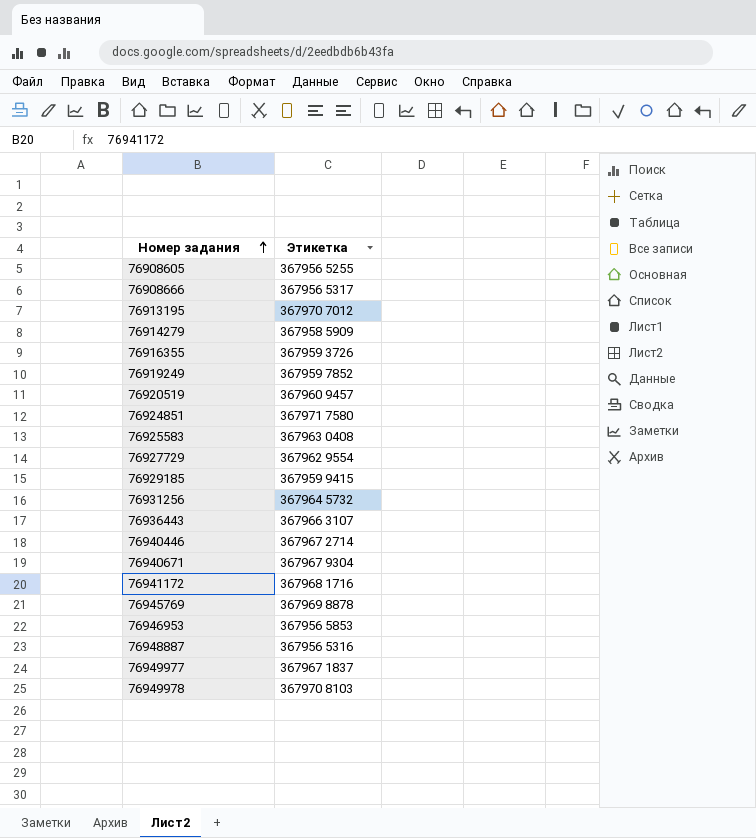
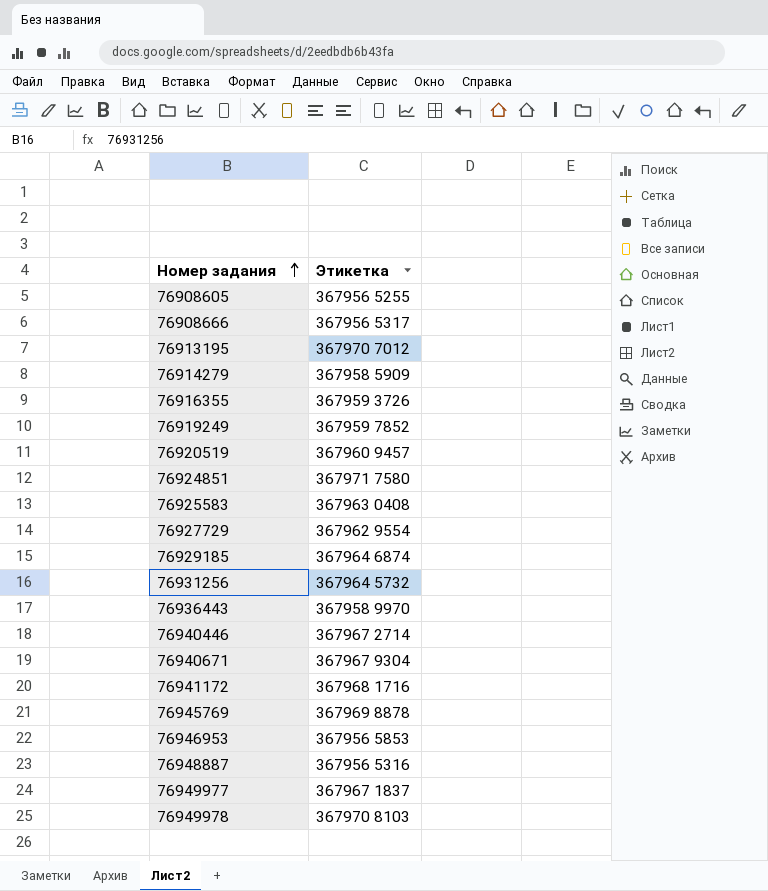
76929185 | Этикетка: 367959 9415 -> 367964 6874
76936443 | Этикетка: 367966 3107 -> 367958 9970

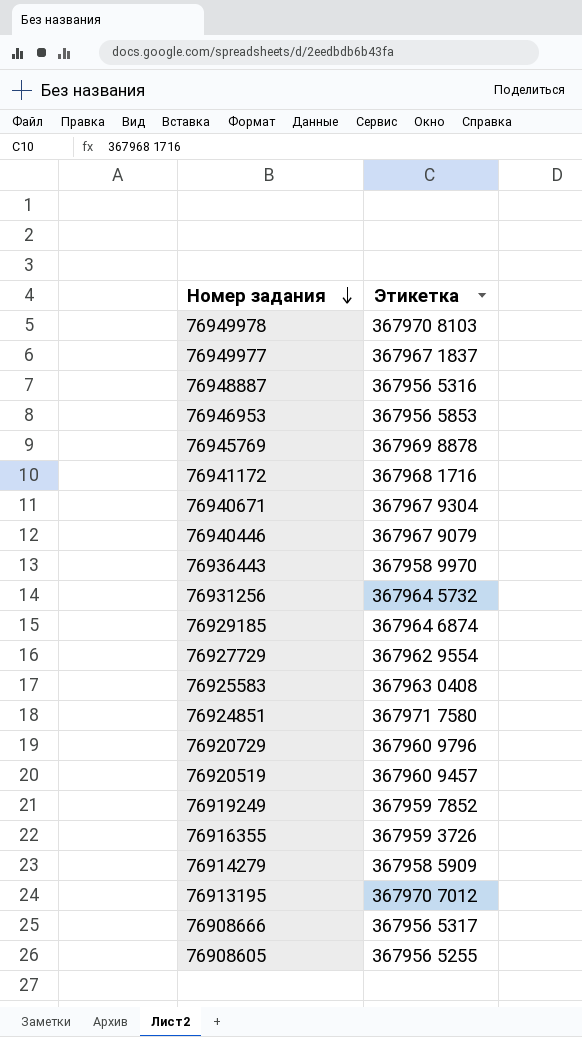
row order: Номер задания ascending -> Номер задания descending
76940446 | Этикетка: 367967 2714 -> 367967 9079
row 76920729: none -> 367960 9796

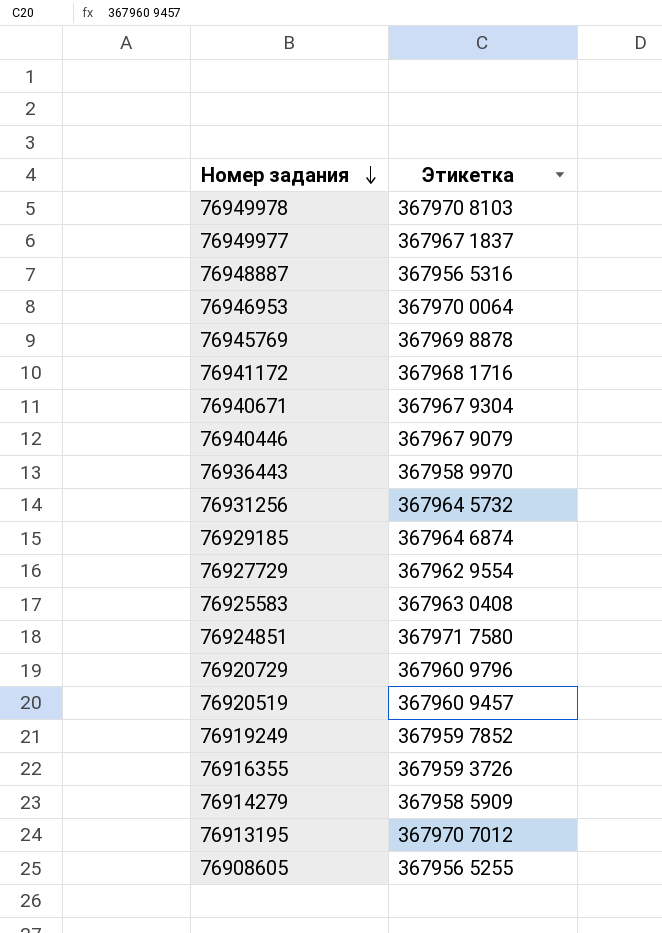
row 76908666: 367956 5317 -> none
76946953 | Этикетка: 367956 5853 -> 367970 0064

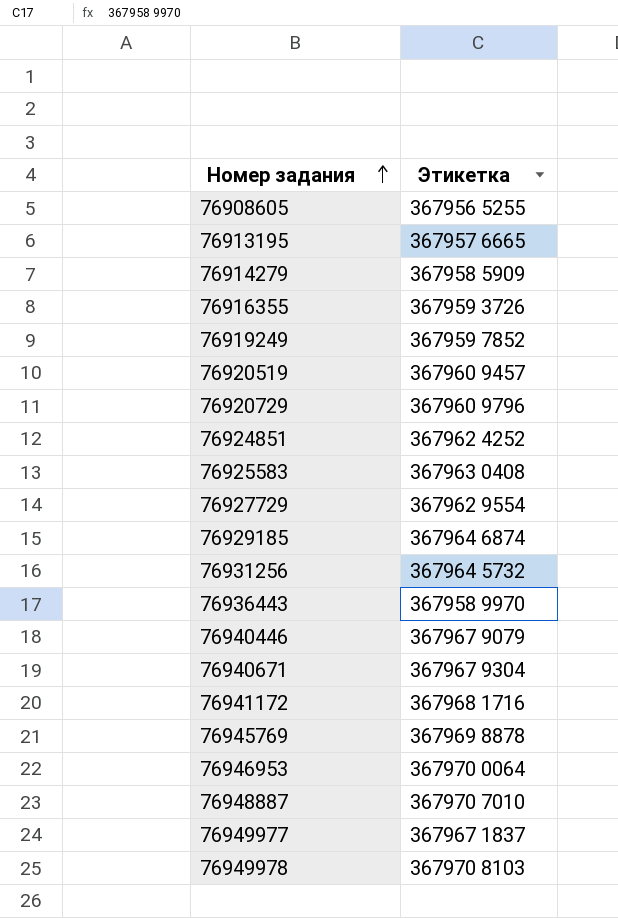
row order: Номер задания descending -> Номер задания ascending
76913195 | Этикетка: 367970 7012 -> 367957 6665
76924851 | Этикетка: 367971 7580 -> 367962 4252
76948887 | Этикетка: 367956 5316 -> 367970 7010

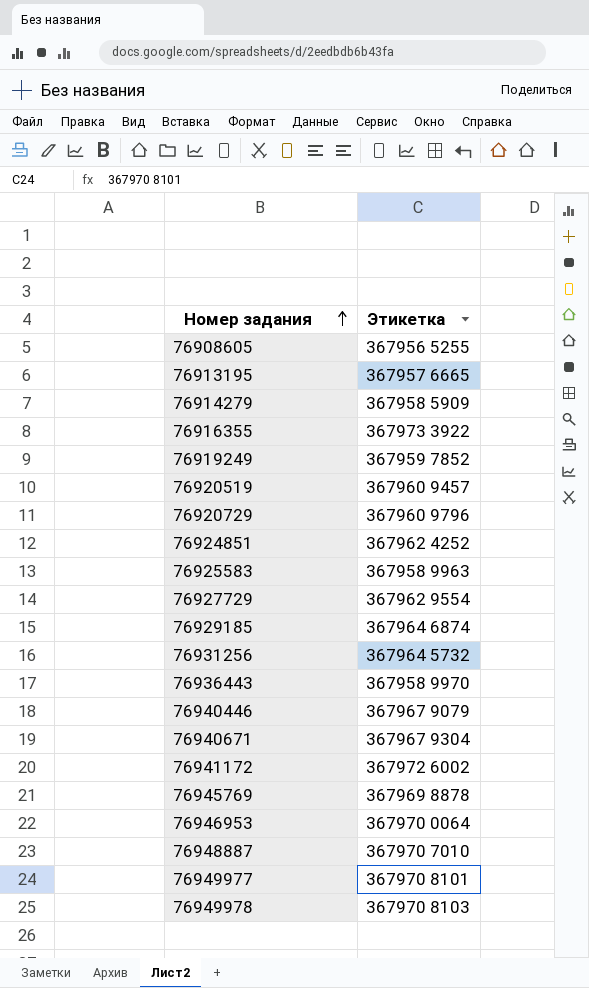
76916355 | Этикетка: 367959 3726 -> 367973 3922
76925583 | Этикетка: 367963 0408 -> 367958 9963
76941172 | Этикетка: 367968 1716 -> 367972 6002
76949977 | Этикетка: 367967 1837 -> 367970 8101

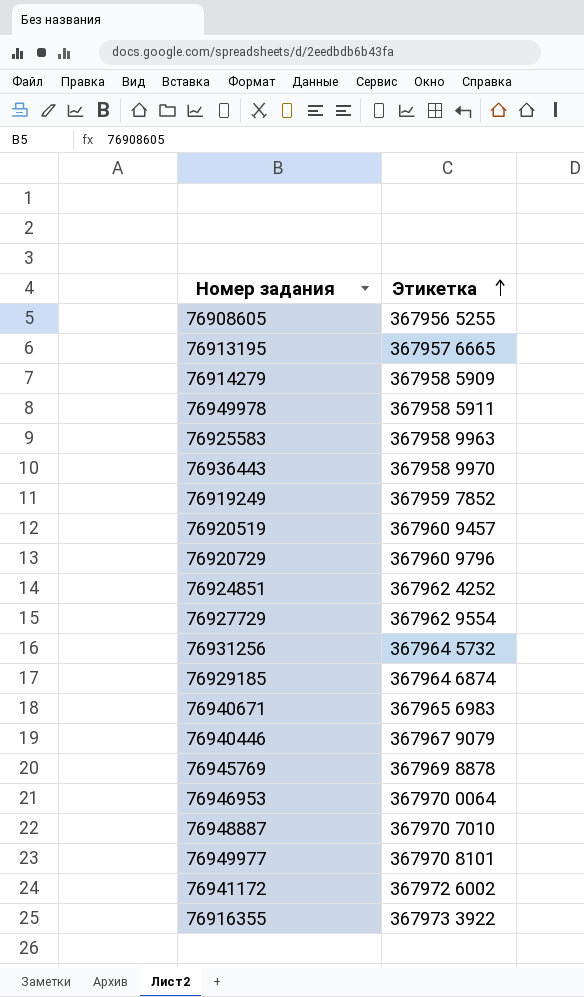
row order: Номер задания ascending -> Этикетка ascending
76949978 | Этикетка: 367970 8103 -> 367958 5911
76940671 | Этикетка: 367967 9304 -> 367965 6983

